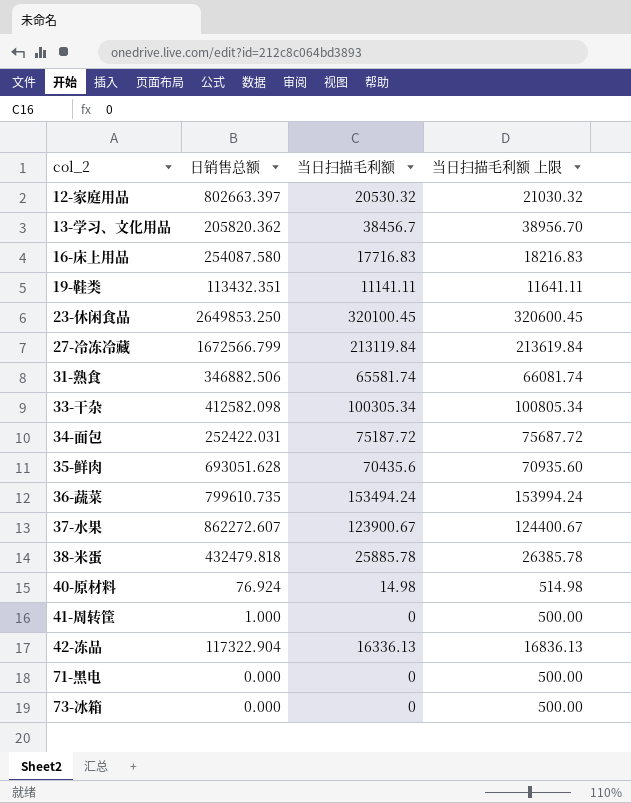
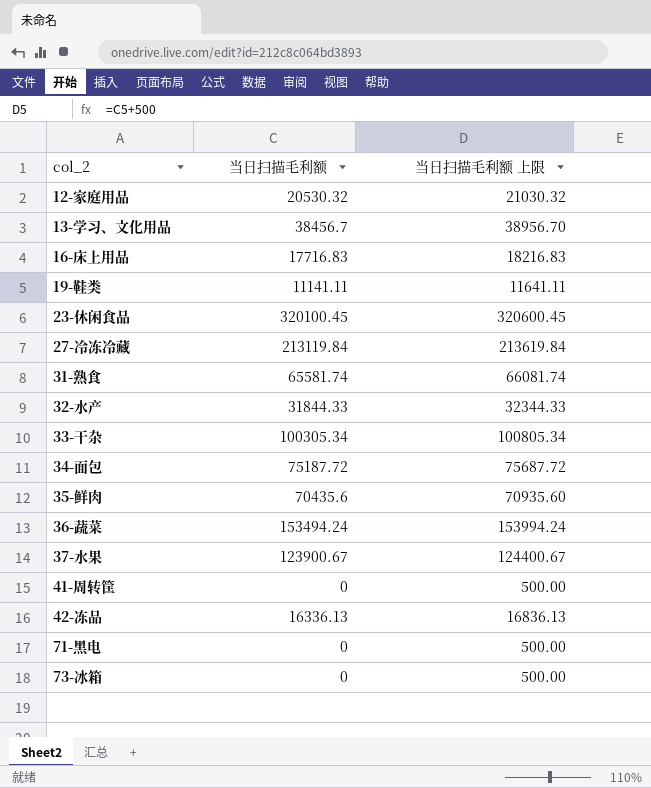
column 日销售总额 | position: 2 -> none
row 38-米蛋: 432479.818 | 25885.78 | 26385.78 -> none
row 40-原材料: 76.924 | 14.98 | 514.98 -> none
row 32-水产: none -> 31844.33 | 32344.33

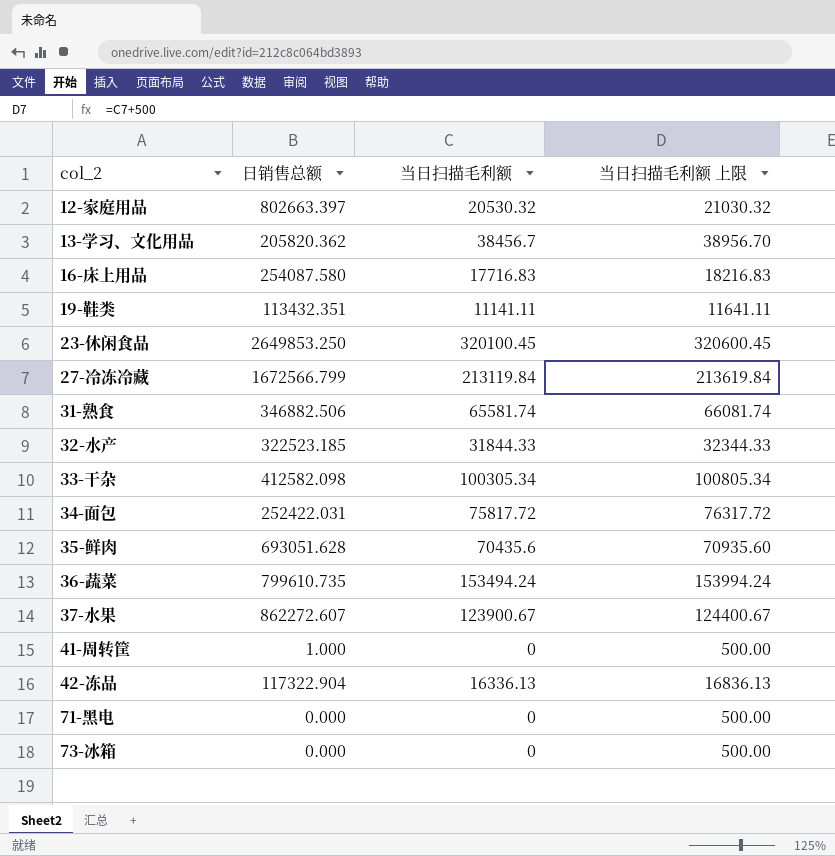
column 日销售总额 | position: none -> 2
34-面包 | 当日扫描毛利额: 75187.72 -> 75817.72
34-面包 | 当日扫描毛利额 上限: 75687.72 -> 76317.72

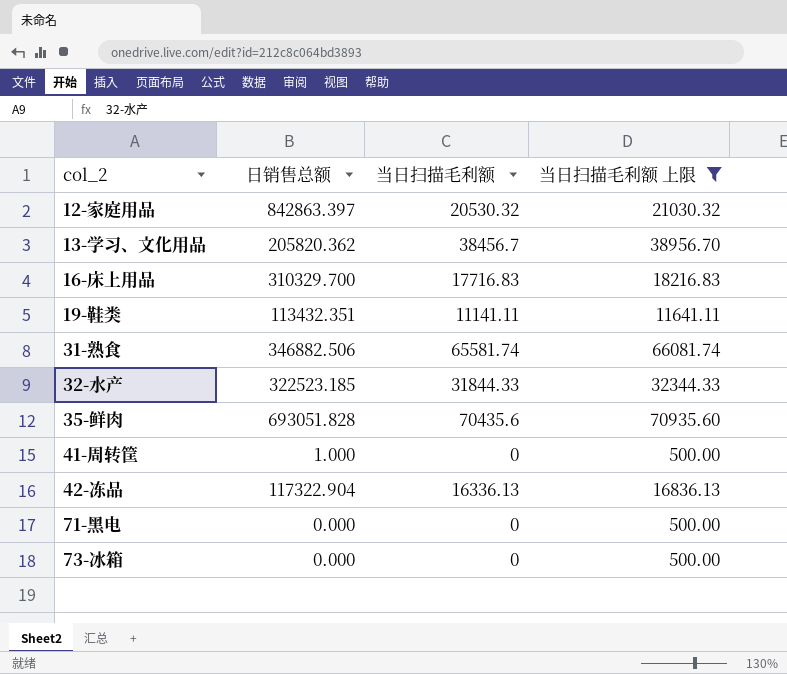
filter: none -> 当日扫描毛利额 上限 <= 70935.60
12-家庭用品 | 日销售总额: 802663.397 -> 842863.397
16-床上用品 | 日销售总额: 254087.580 -> 310329.700
35-鲜肉 | 日销售总额: 693051.628 -> 693051.828

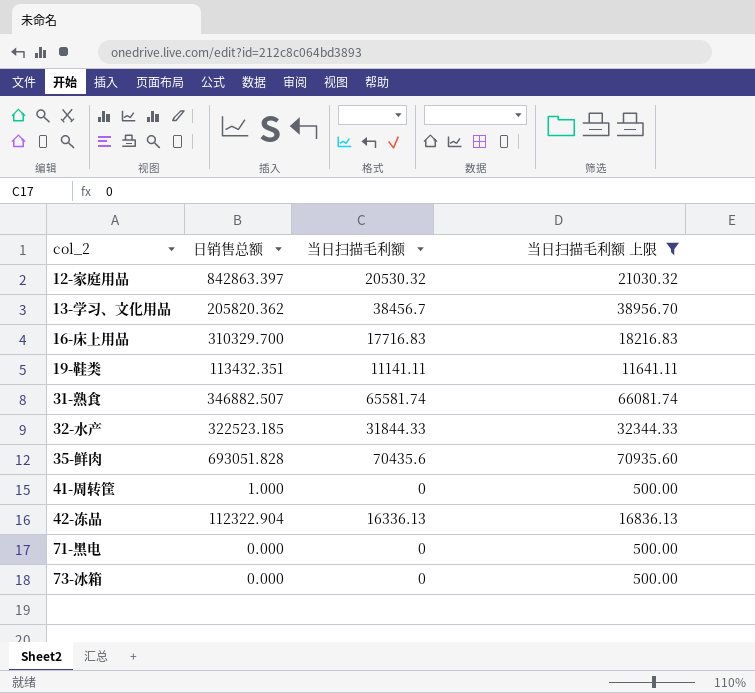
31-熟食 | 日销售总额: 346882.506 -> 346882.507
42-冻品 | 日销售总额: 117322.904 -> 112322.904

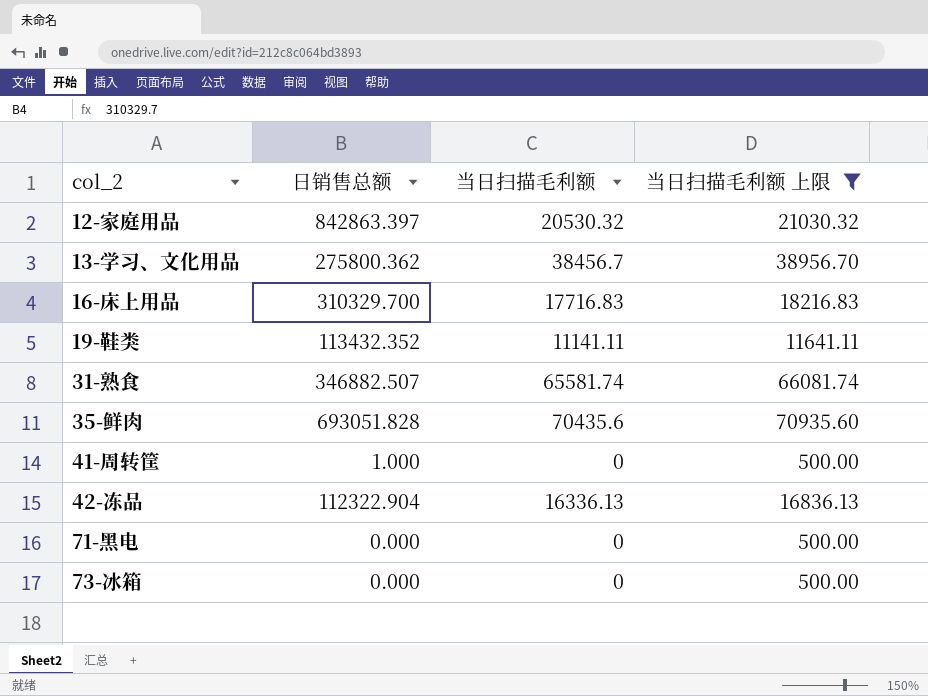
row 32-水产: 322523.185 | 31844.33 | 32344.33 -> none
13-学习、文化用品 | 日销售总额: 205820.362 -> 275800.362
19-鞋类 | 日销售总额: 113432.351 -> 113432.352

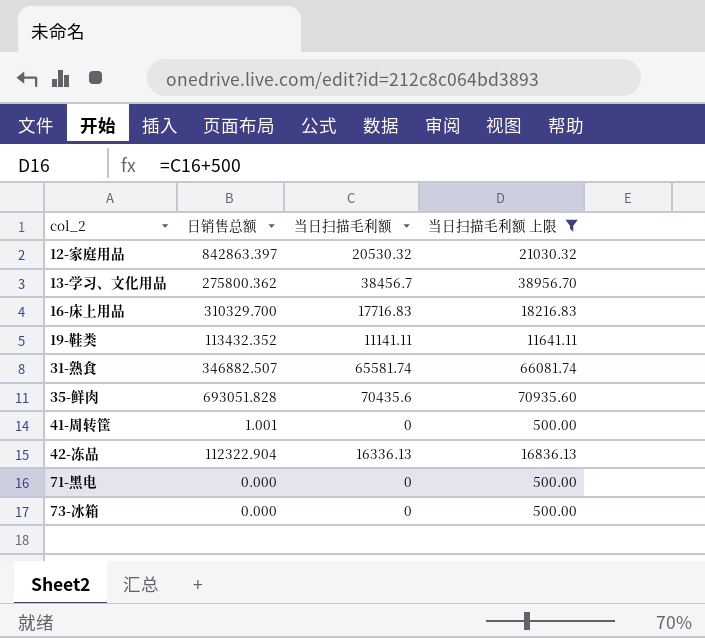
41-周转筐 | 日销售总额: 1.000 -> 1.001

